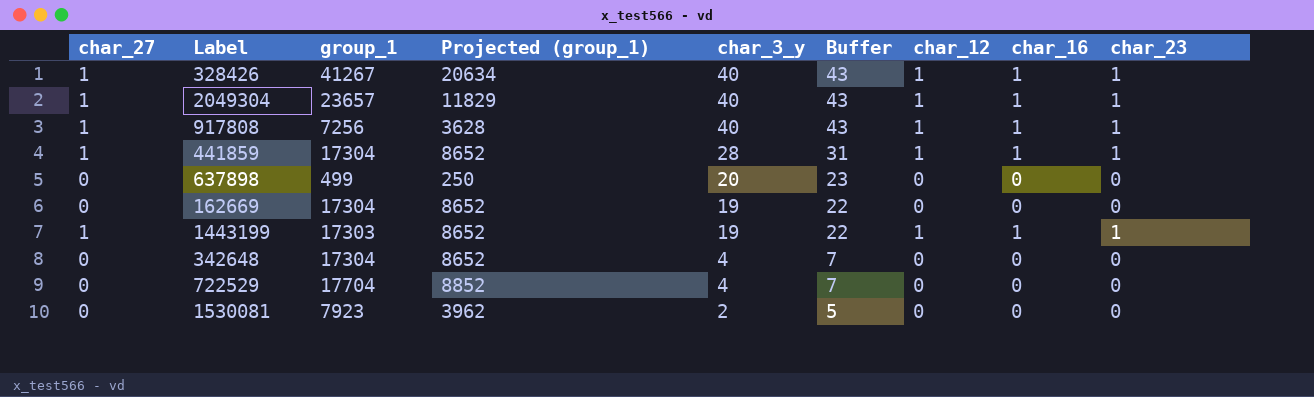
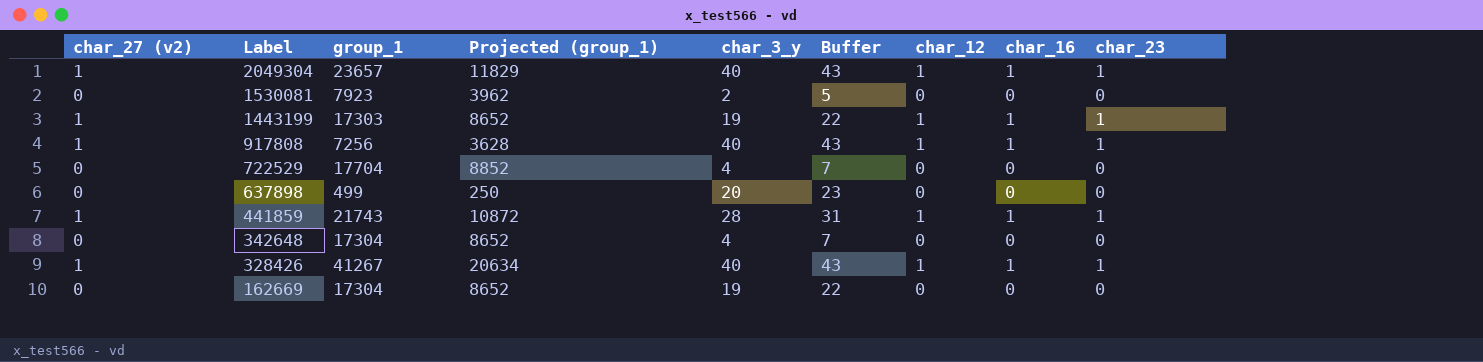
row order: char_3_y descending -> Label descending
column name: char_27 -> char_27 (v2)
441859 | group_1: 17304 -> 21743
441859 | Projected (group_1): 8652 -> 10872

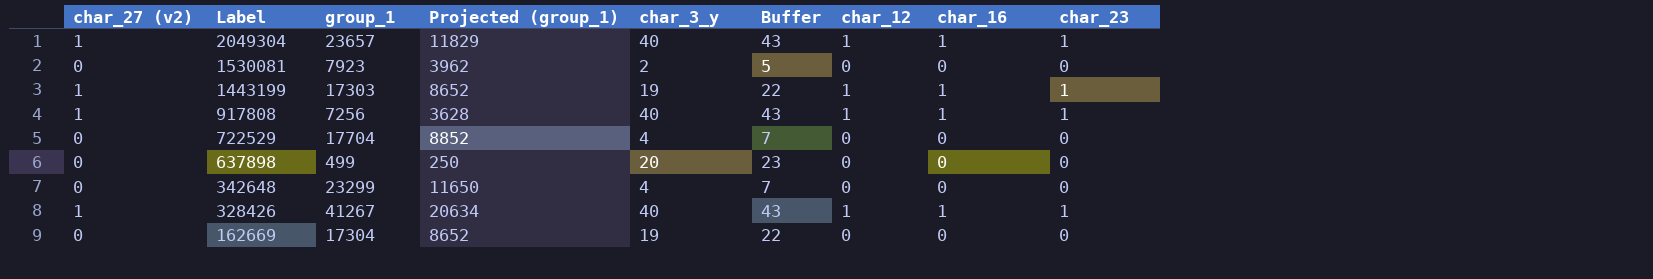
row 441859: 1 | 21743 | 10872 | 28 | 31 | 1 | 1 | 1 -> none
342648 | group_1: 17304 -> 23299
342648 | Projected (group_1): 8652 -> 11650

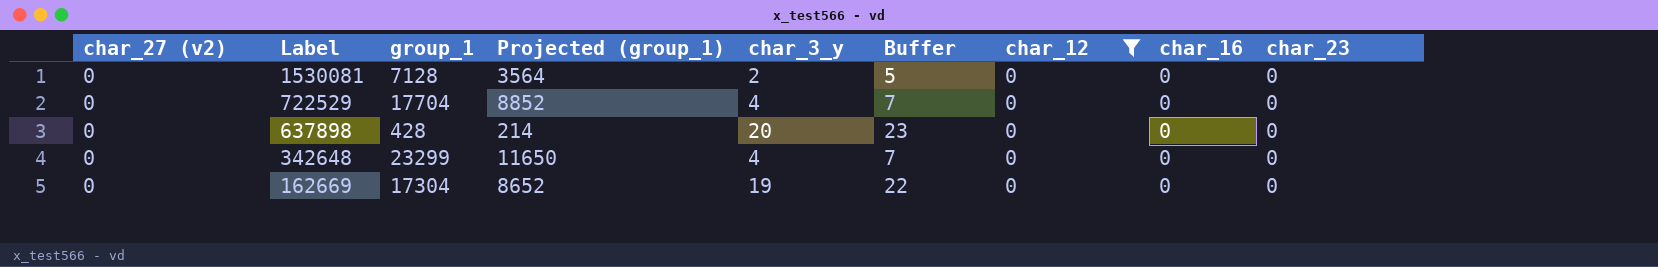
filter: none -> char_12 = 0
1530081 | group_1: 7923 -> 7128
1530081 | Projected (group_1): 3962 -> 3564
637898 | group_1: 499 -> 428
637898 | Projected (group_1): 250 -> 214

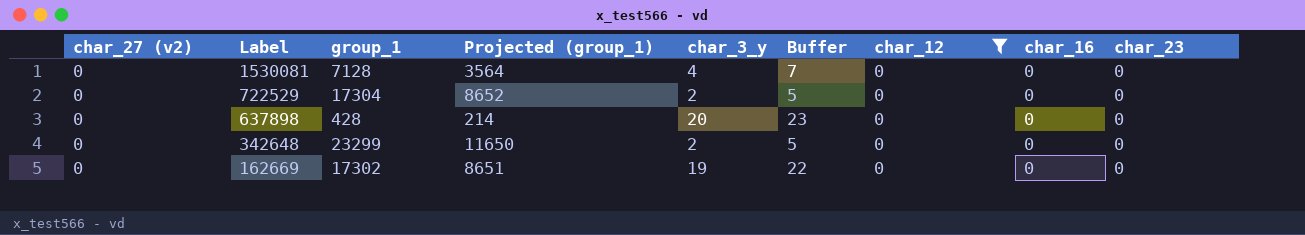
1530081 | char_3_y: 2 -> 4
1530081 | Buffer: 5 -> 7
722529 | group_1: 17704 -> 17304
722529 | Projected (group_1): 8852 -> 8652
722529 | char_3_y: 4 -> 2
722529 | Buffer: 7 -> 5
342648 | char_3_y: 4 -> 2
342648 | Buffer: 7 -> 5
162669 | group_1: 17304 -> 17302
162669 | Projected (group_1): 8652 -> 8651

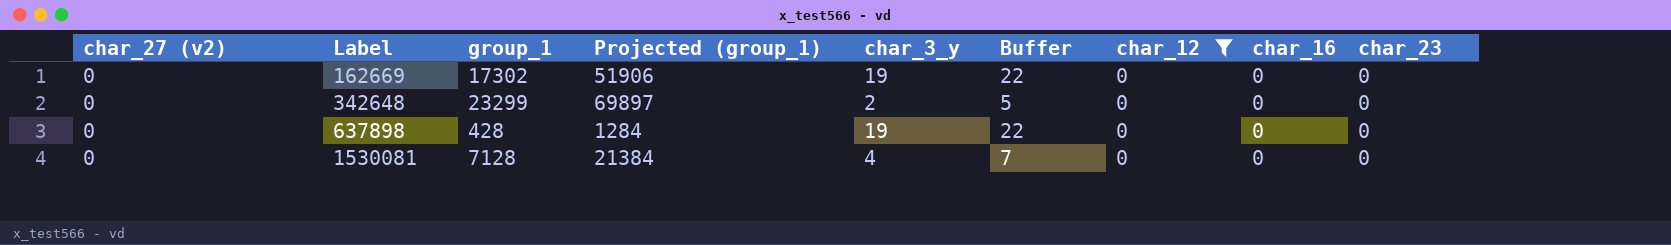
row order: Label descending -> Label ascending
column Projected (group_1) | formula: [group_1] * 0.5 -> [group_1] * 3
row 722529: 0 | 17304 | 8652 | 2 | 5 | 0 | 0 | 0 -> none
637898 | char_3_y: 20 -> 19
637898 | Buffer: 23 -> 22

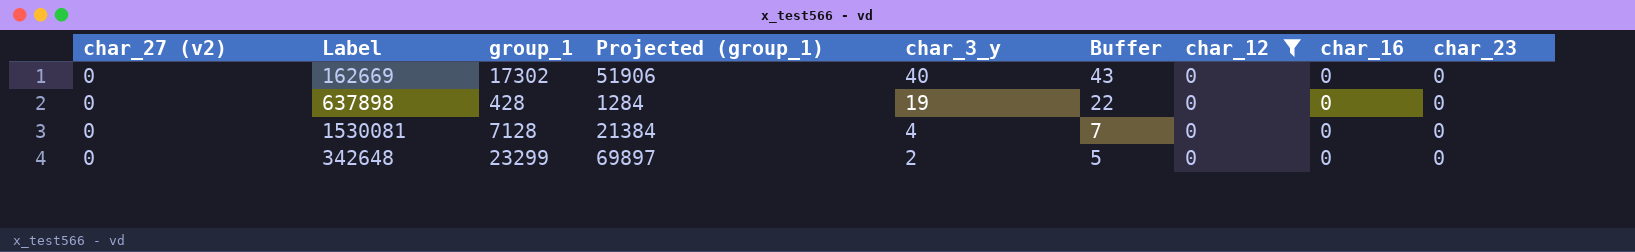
row order: Label ascending -> char_3_y descending
162669 | char_3_y: 19 -> 40
162669 | Buffer: 22 -> 43

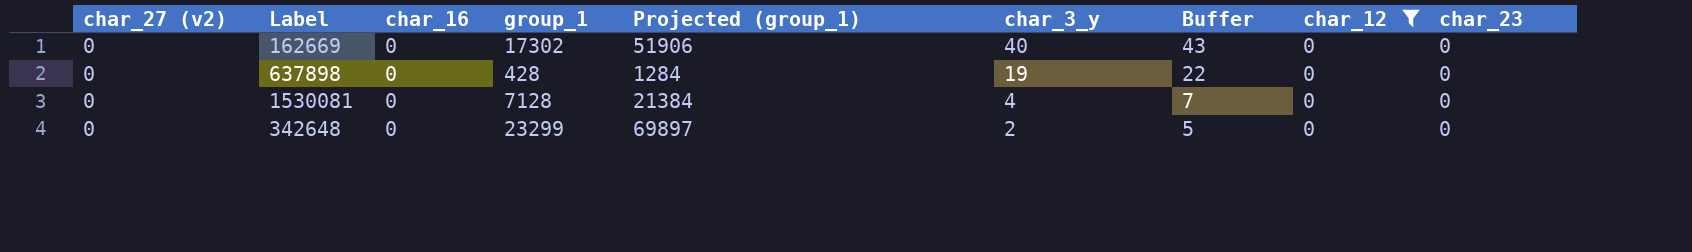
column char_16 | position: 8 -> 3

